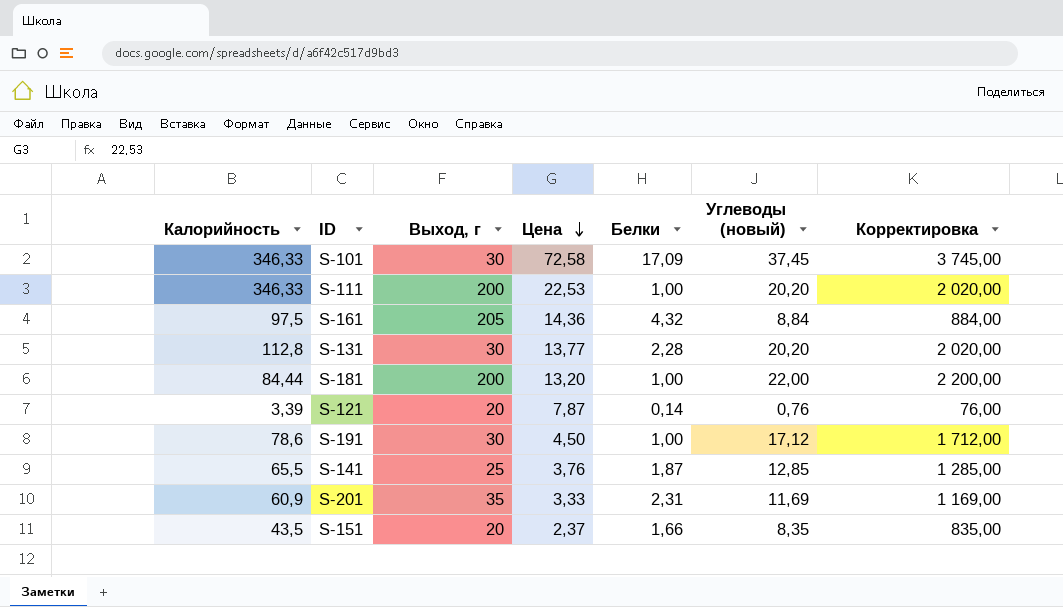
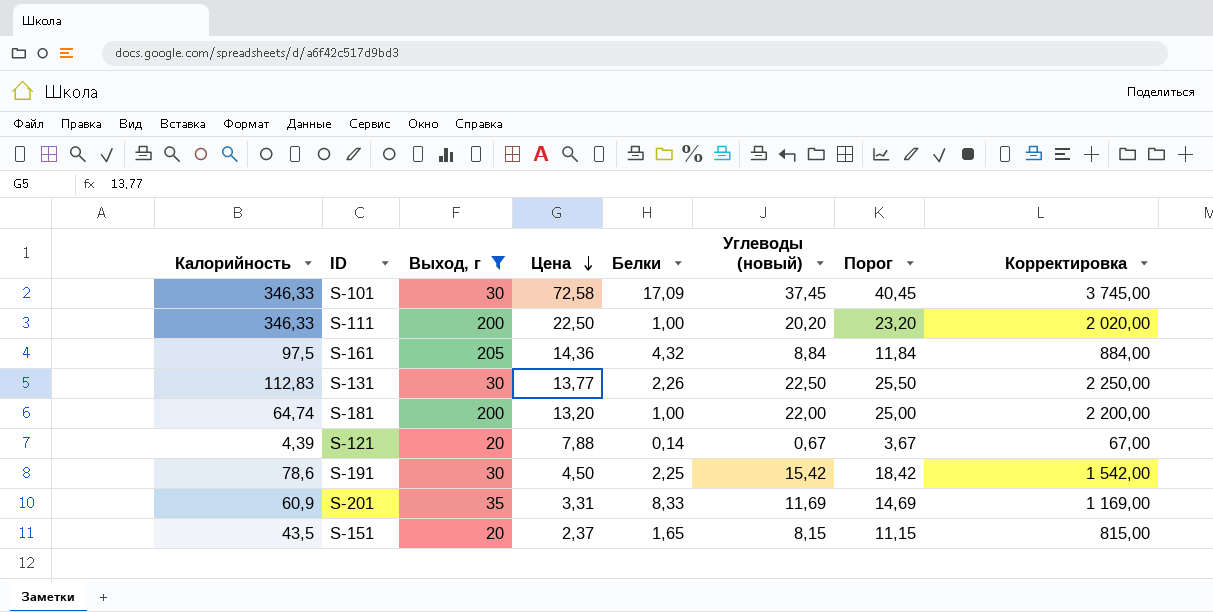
filter: none -> Выход, г != 25
column Порог | formula: none -> [Углеводы (новый)] + 3
S-111 | Цена: 22,53 -> 22,50
S-131 | Калорийность: 112,8 -> 112,83
S-131 | Белки: 2,28 -> 2,26
S-131 | Углеводы (новый): 20,20 -> 22,50
S-131 | Корректировка: 2 020,00 -> 2 250,00
S-181 | Калорийность: 84,44 -> 64,74
S-121 | Калорийность: 3,39 -> 4,39
S-121 | Цена: 7,87 -> 7,88
S-121 | Углеводы (новый): 0,76 -> 0,67
S-121 | Корректировка: 76,00 -> 67,00
S-191 | Белки: 1,00 -> 2,25
S-191 | Углеводы (новый): 17,12 -> 15,42
S-191 | Корректировка: 1 712,00 -> 1 542,00
S-201 | Цена: 3,33 -> 3,31
S-201 | Белки: 2,31 -> 8,33
S-151 | Белки: 1,66 -> 1,65
S-151 | Углеводы (новый): 8,35 -> 8,15
S-151 | Корректировка: 835,00 -> 815,00

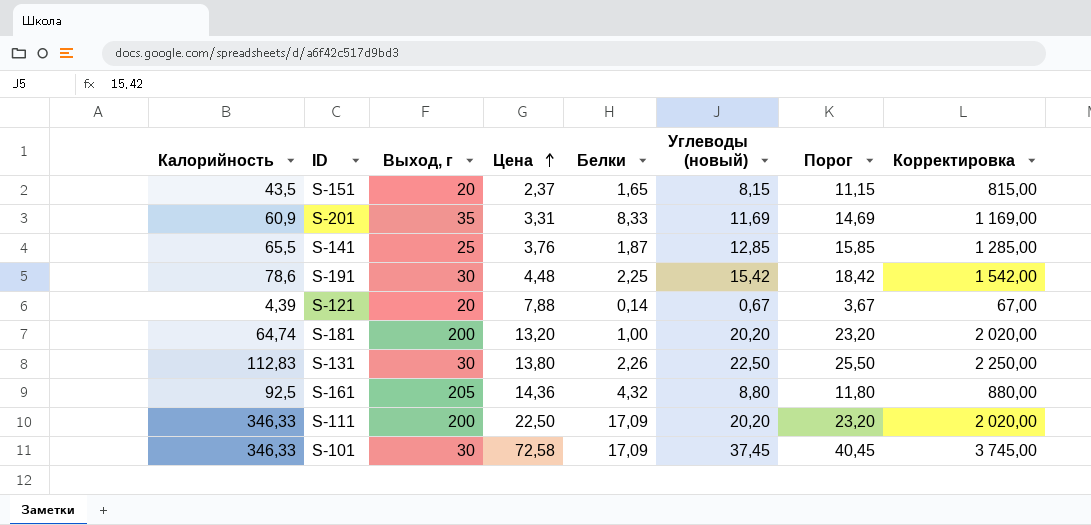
filter: Выход, г != 25 -> none
row order: Цена descending -> Цена ascending
S-191 | Цена: 4,50 -> 4,48
S-181 | Углеводы (новый): 22,00 -> 20,20
S-181 | Порог: 25,00 -> 23,20
S-181 | Корректировка: 2 200,00 -> 2 020,00
S-131 | Цена: 13,77 -> 13,80
S-161 | Калорийность: 97,5 -> 92,5
S-161 | Углеводы (новый): 8,84 -> 8,80
S-161 | Порог: 11,84 -> 11,80
S-161 | Корректировка: 884,00 -> 880,00
S-111 | Белки: 1,00 -> 17,09

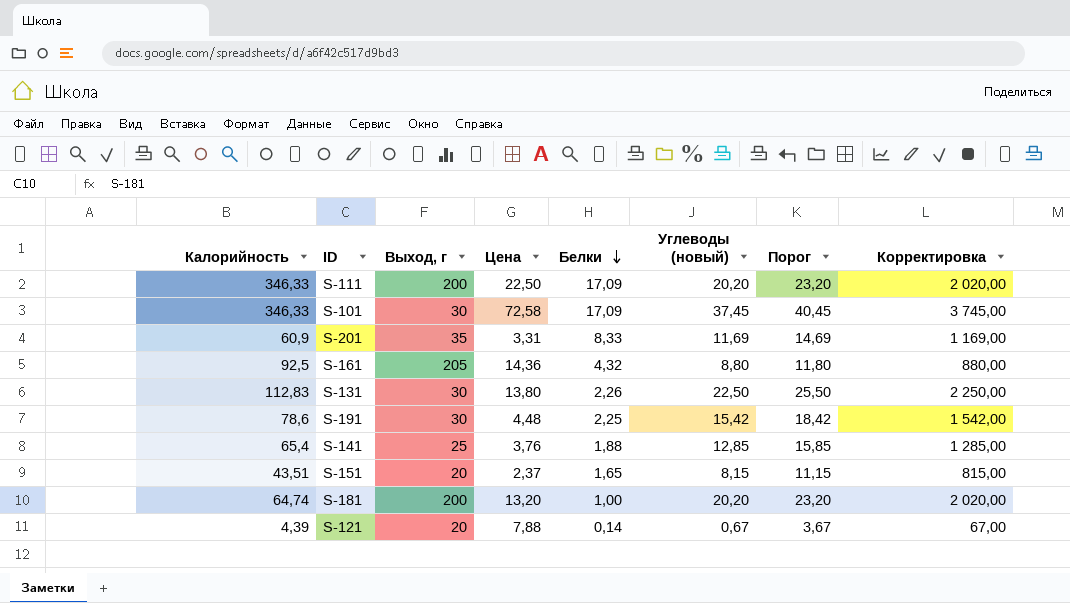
row order: Цена ascending -> Белки descending
S-141 | Калорийность: 65,5 -> 65,4
S-141 | Белки: 1,87 -> 1,88
S-151 | Калорийность: 43,5 -> 43,51

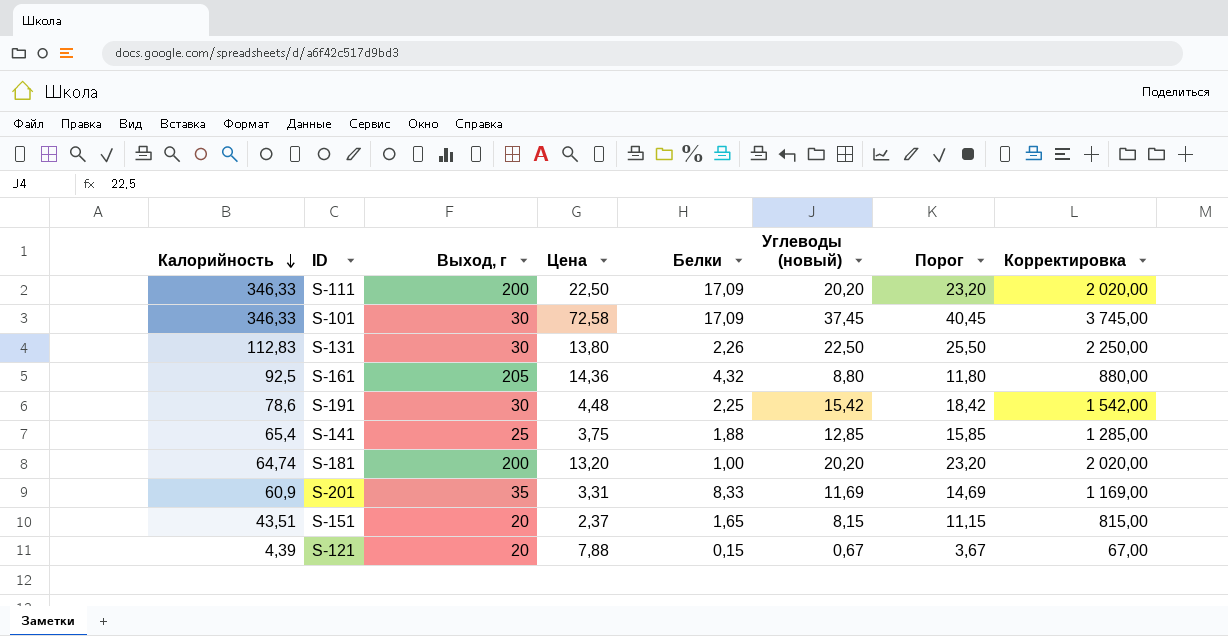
row order: Белки descending -> Калорийность descending
S-141 | Цена: 3,76 -> 3,75
S-121 | Белки: 0,14 -> 0,15

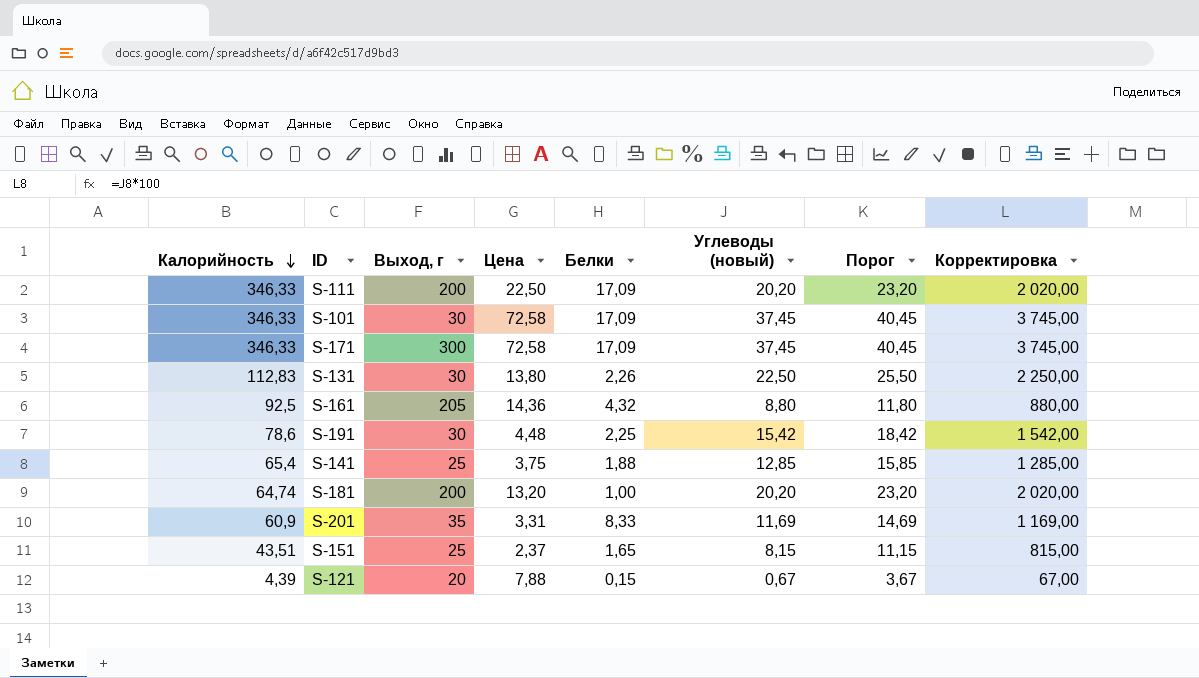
row S-171: none -> 346,33 | 300 | 72,58 | 17,09 | 37,45 | 40,45 | 3 745,00
S-151 | Выход, г: 20 -> 25

